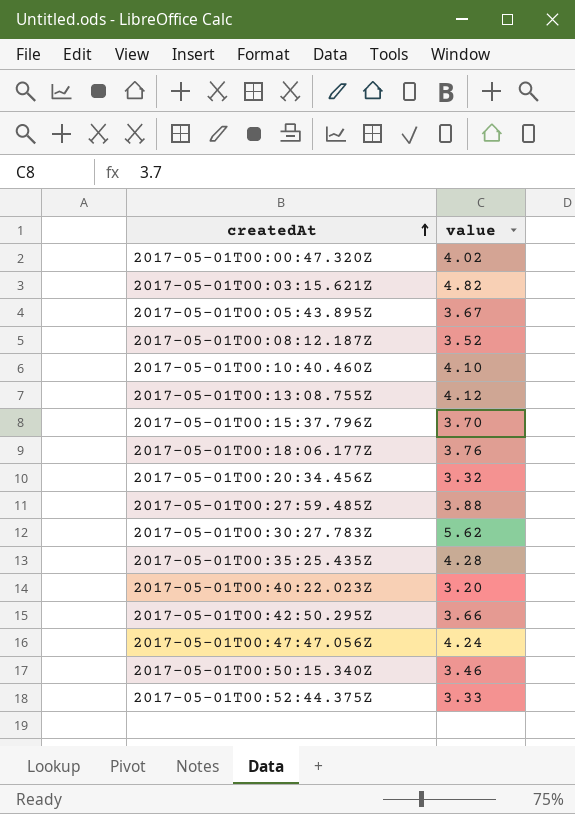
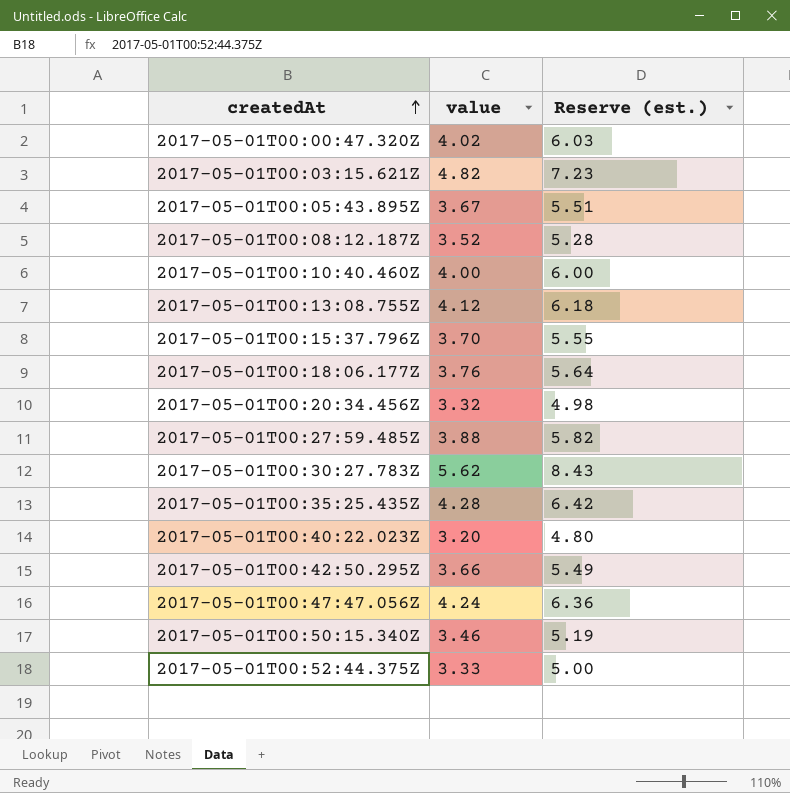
column Reserve (est.) | formula: none -> [value] * 1.5
2017-05-01T00:10:40.460Z | value: 4.10 -> 4.00

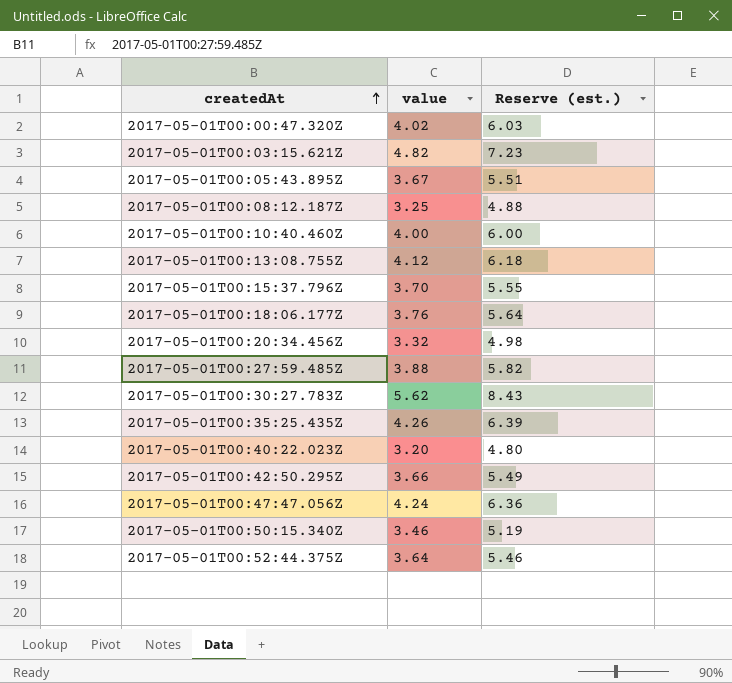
2017-05-01T00:08:12.187Z | value: 3.52 -> 3.25
2017-05-01T00:08:12.187Z | Reserve (est.): 5.28 -> 4.88
2017-05-01T00:35:25.435Z | value: 4.28 -> 4.26
2017-05-01T00:35:25.435Z | Reserve (est.): 6.42 -> 6.39
2017-05-01T00:52:44.375Z | value: 3.33 -> 3.64
2017-05-01T00:52:44.375Z | Reserve (est.): 5.00 -> 5.46

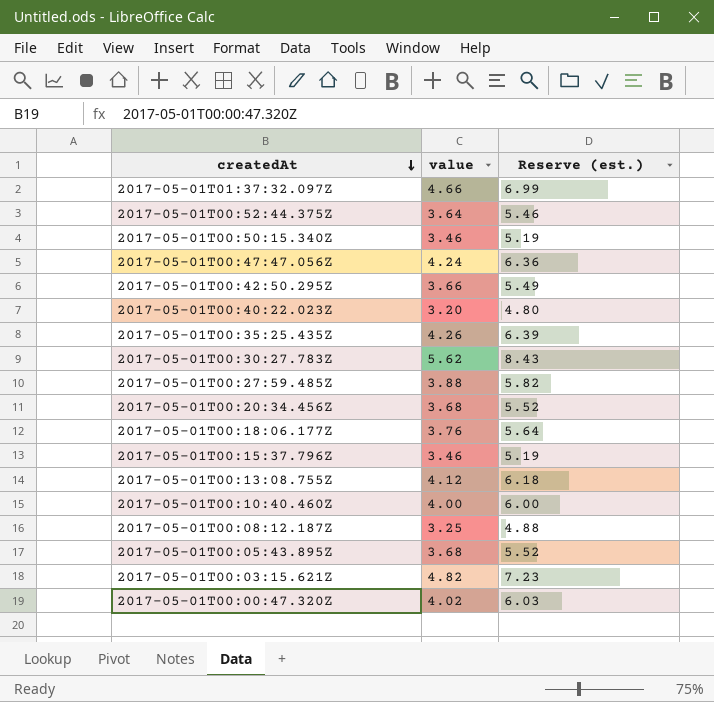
row order: createdAt ascending -> createdAt descending
row 2017-05-01T01:37:32.097Z: none -> 4.66 | 6.99
2017-05-01T00:20:34.456Z | value: 3.32 -> 3.68
2017-05-01T00:20:34.456Z | Reserve (est.): 4.98 -> 5.52
2017-05-01T00:15:37.796Z | value: 3.70 -> 3.46
2017-05-01T00:15:37.796Z | Reserve (est.): 5.55 -> 5.19
2017-05-01T00:05:43.895Z | value: 3.67 -> 3.68
2017-05-01T00:05:43.895Z | Reserve (est.): 5.51 -> 5.52

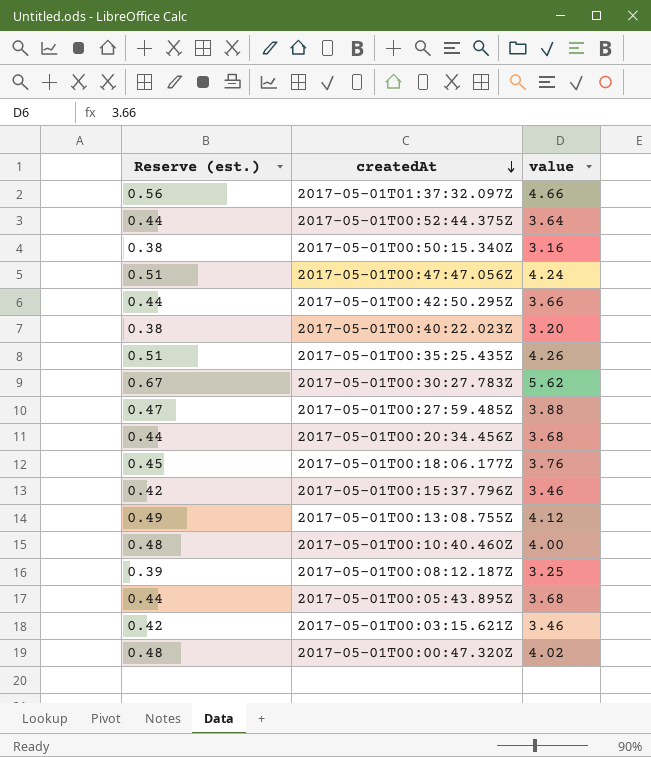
column Reserve (est.) | formula: [value] * 1.5 -> [value] * 0.12
column Reserve (est.) | position: 3 -> 1
2017-05-01T00:50:15.340Z | value: 3.46 -> 3.16
2017-05-01T00:03:15.621Z | value: 4.82 -> 3.46

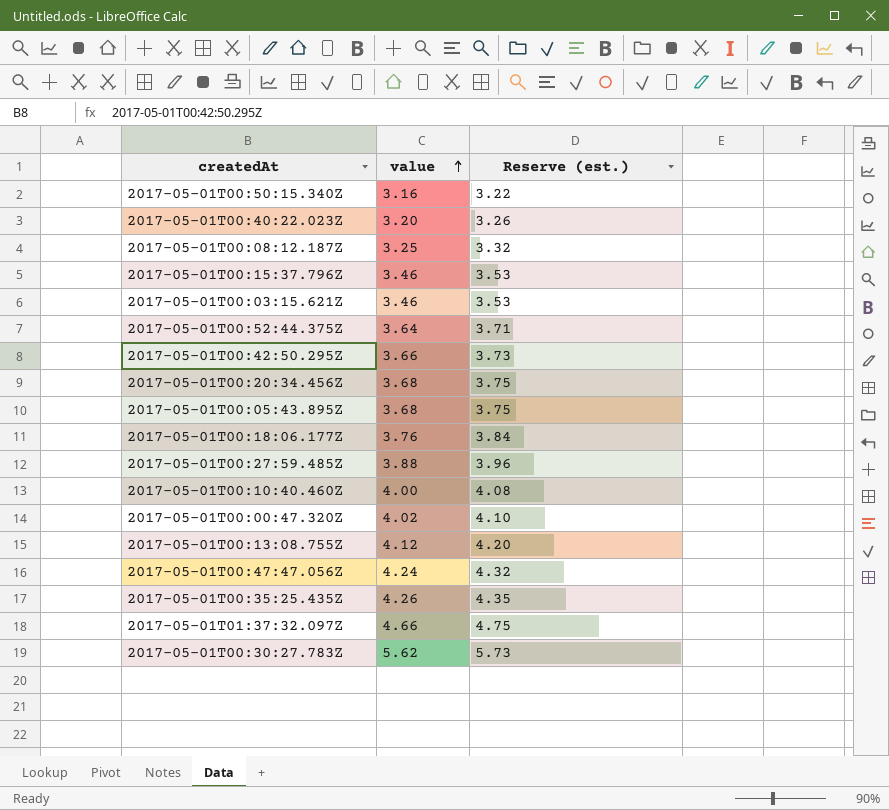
row order: createdAt descending -> value ascending
column Reserve (est.) | formula: [value] * 0.12 -> [value] * 1.02
column Reserve (est.) | position: 1 -> 3

